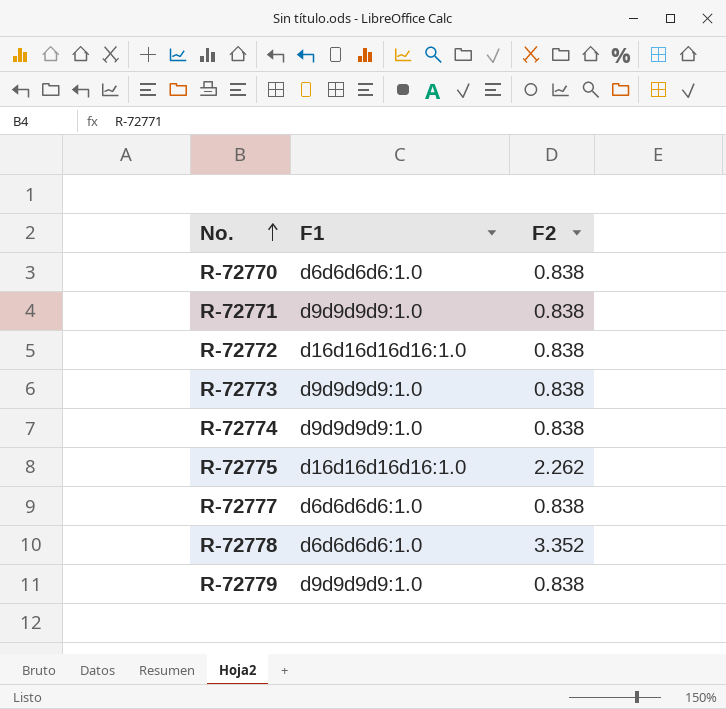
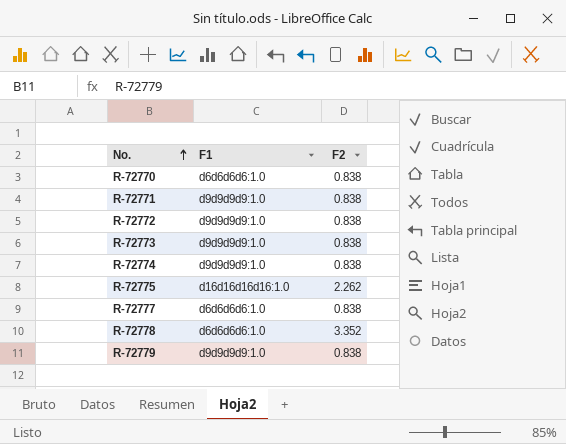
R-72772 | F1: d16d16d16d16:1.0 -> d9d9d9d9:1.0

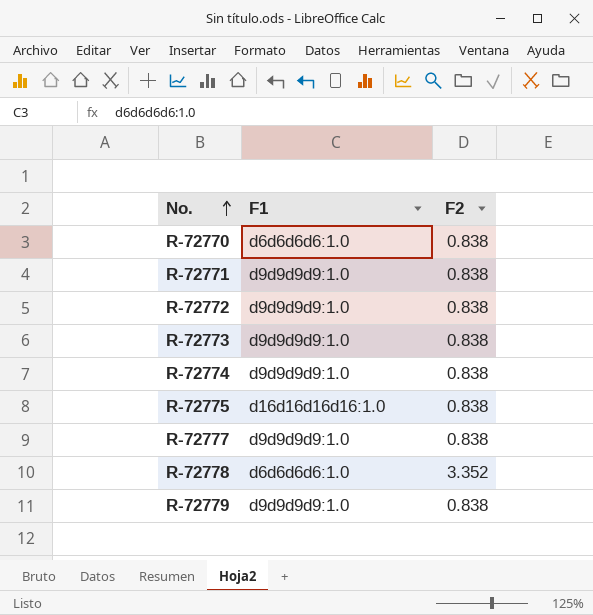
R-72775 | F2: 2.262 -> 0.838
R-72777 | F1: d6d6d6d6:1.0 -> d9d9d9d9:1.0

